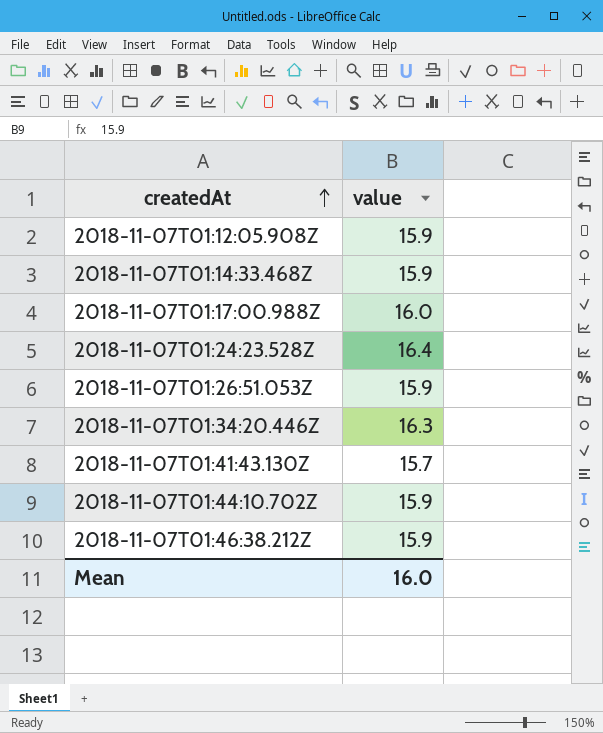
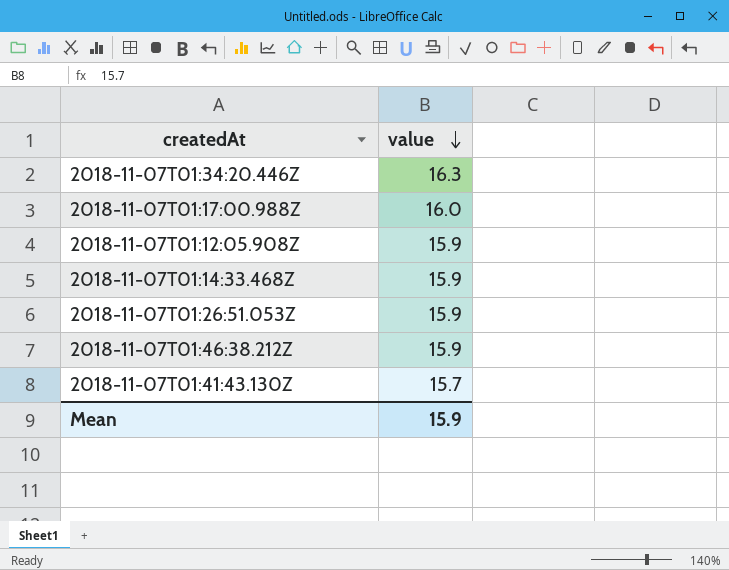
row order: createdAt ascending -> value descending
row 2018-11-07T01:24:23.528Z: 16.4 -> none
row 2018-11-07T01:44:10.702Z: 15.9 -> none
Mean | value: 16.0 -> 15.9

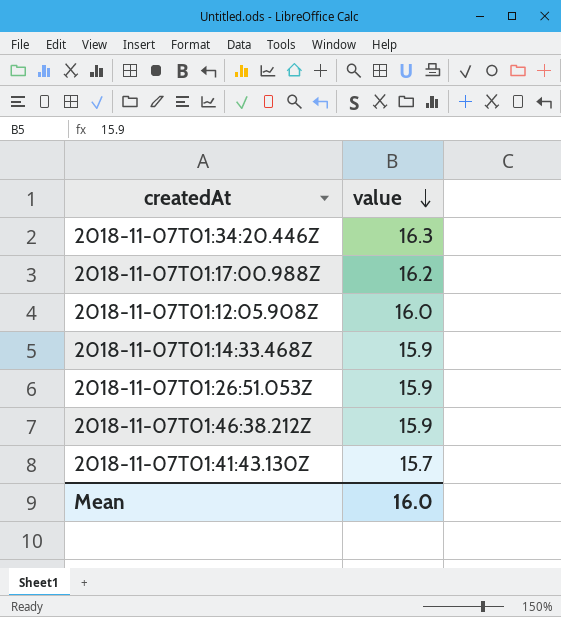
2018-11-07T01:17:00.988Z | value: 16.0 -> 16.2
2018-11-07T01:12:05.908Z | value: 15.9 -> 16.0
Mean | value: 15.9 -> 16.0

